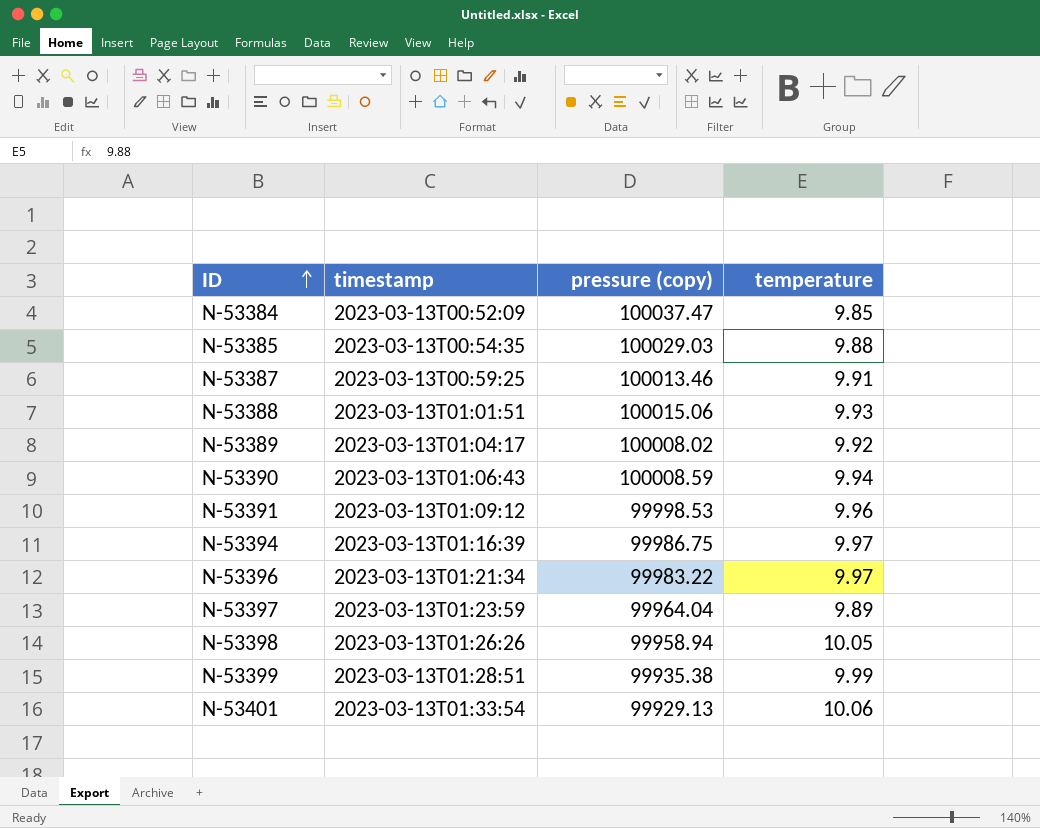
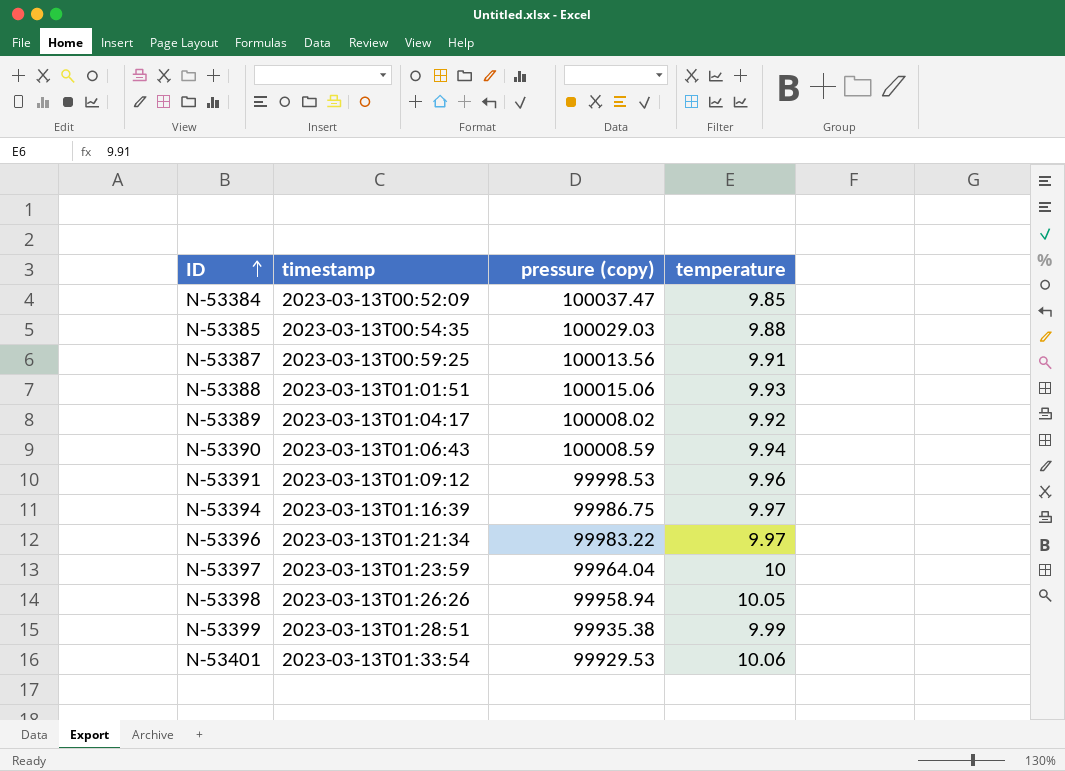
N-53387 | pressure (copy): 100013.46 -> 100013.56
N-53397 | temperature: 9.89 -> 10
N-53401 | pressure (copy): 99929.13 -> 99929.53

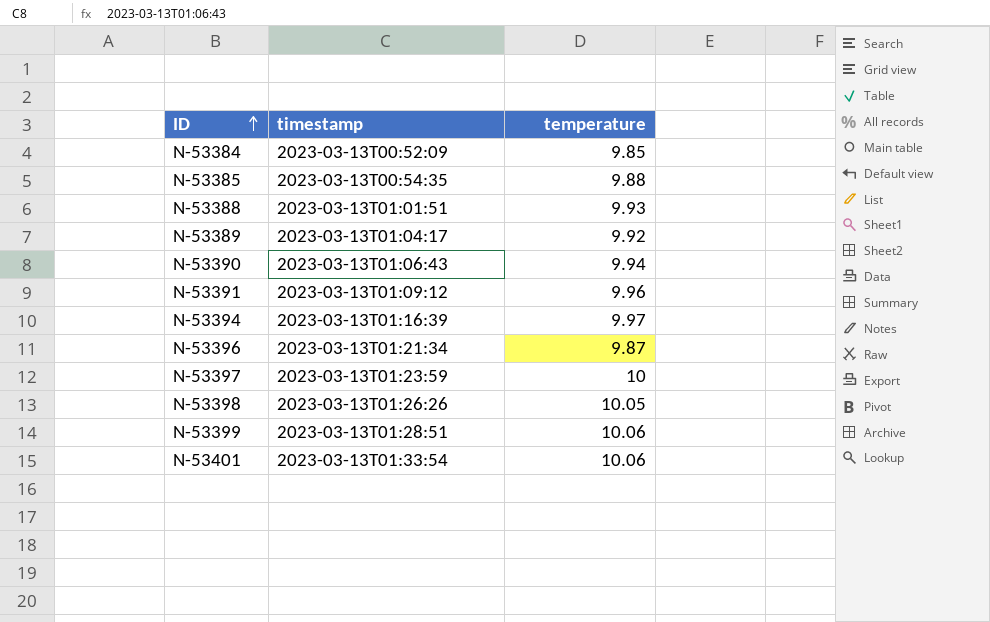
column pressure (copy) | position: 3 -> none
row N-53387: 2023-03-13T00:59:25 | 100013.56 | 9.91 -> none
N-53396 | temperature: 9.97 -> 9.87
N-53399 | temperature: 9.99 -> 10.06

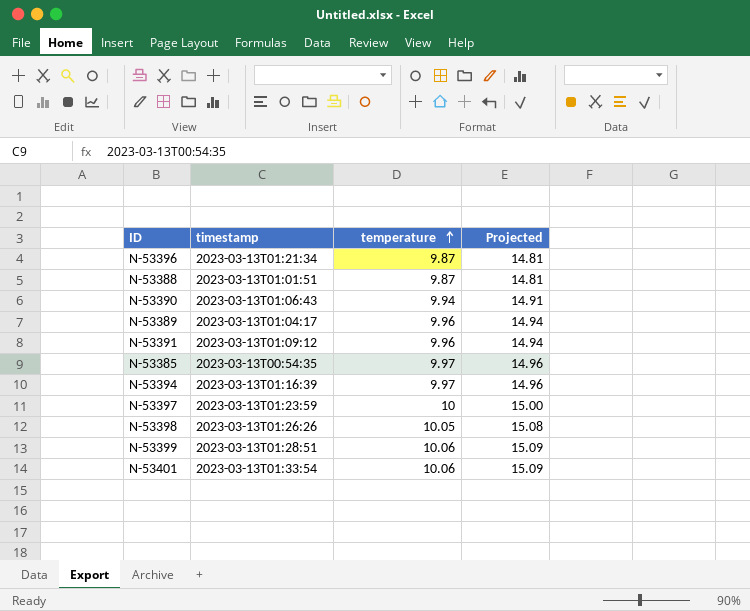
row order: ID ascending -> temperature ascending
column Projected | formula: none -> [temperature] * 1.5
row N-53384: 2023-03-13T00:52:09 | 9.85 -> none
N-53388 | temperature: 9.93 -> 9.87
N-53389 | temperature: 9.92 -> 9.96
N-53385 | temperature: 9.88 -> 9.97

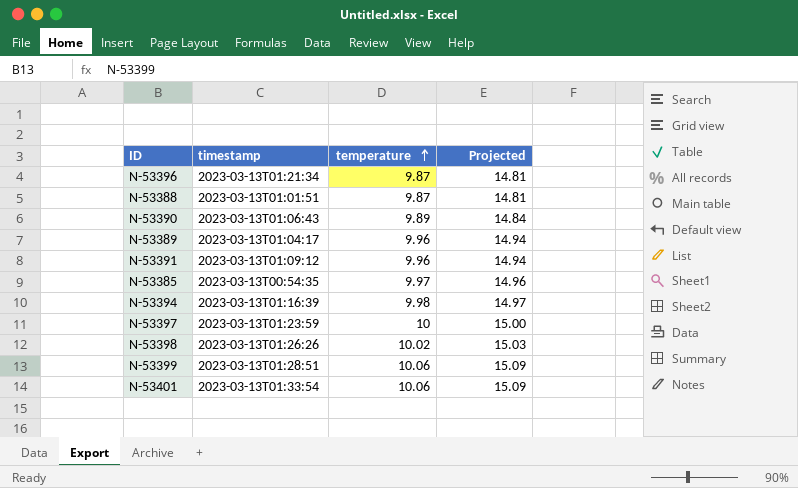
N-53390 | temperature: 9.94 -> 9.89
N-53390 | Projected: 14.91 -> 14.84
N-53394 | temperature: 9.97 -> 9.98
N-53394 | Projected: 14.96 -> 14.97
N-53398 | temperature: 10.05 -> 10.02
N-53398 | Projected: 15.08 -> 15.03

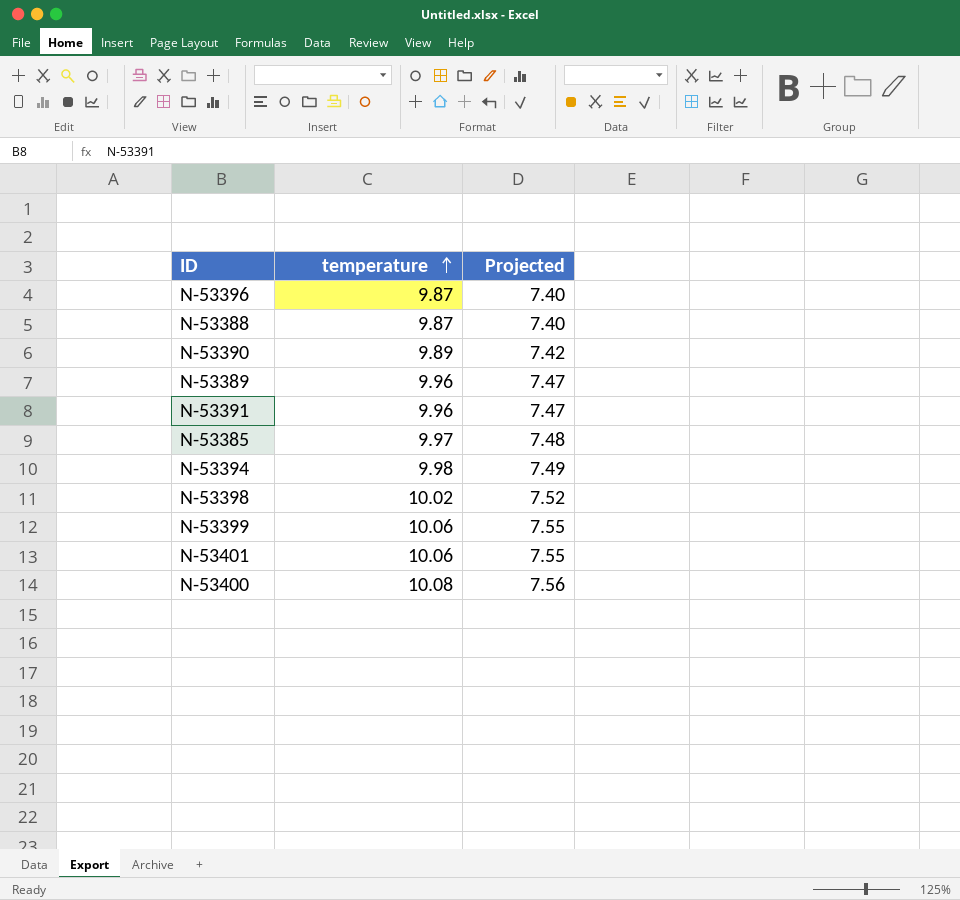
column timestamp | position: 2 -> none
column Projected | formula: [temperature] * 1.5 -> [temperature] * 0.75
row N-53397: 2023-03-13T01:23:59 | 10 | 15.00 -> none
row N-53400: none -> 10.08 | 7.56

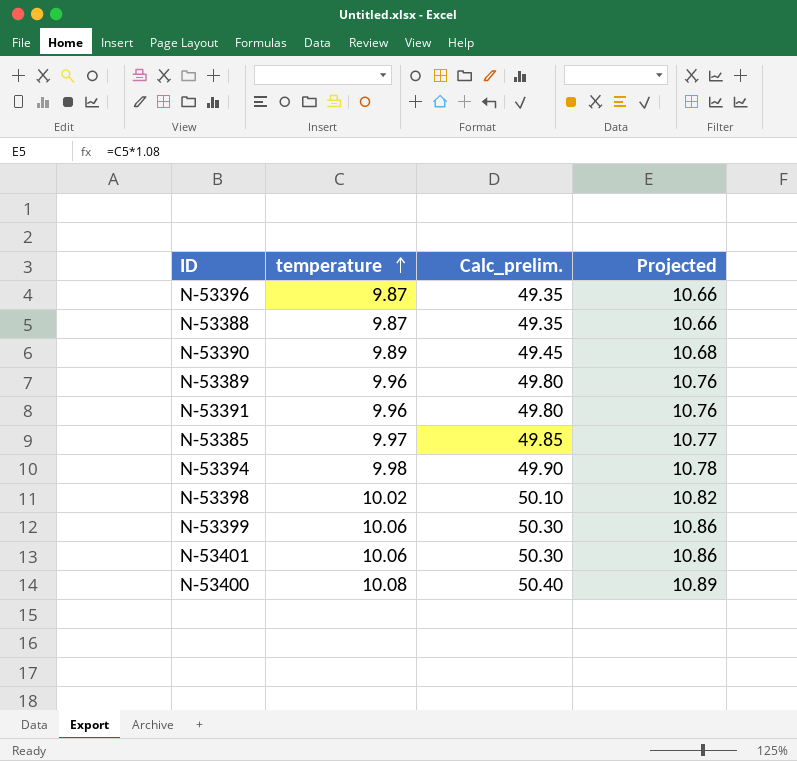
column Calc_prelim. | formula: none -> [temperature] * 5
column Projected | formula: [temperature] * 0.75 -> [temperature] * 1.08

